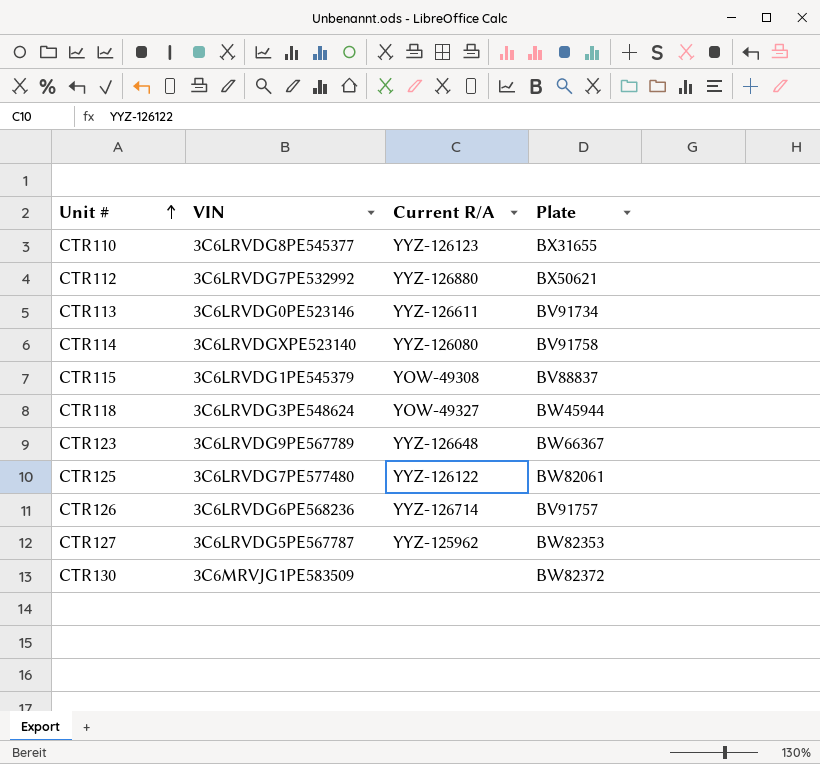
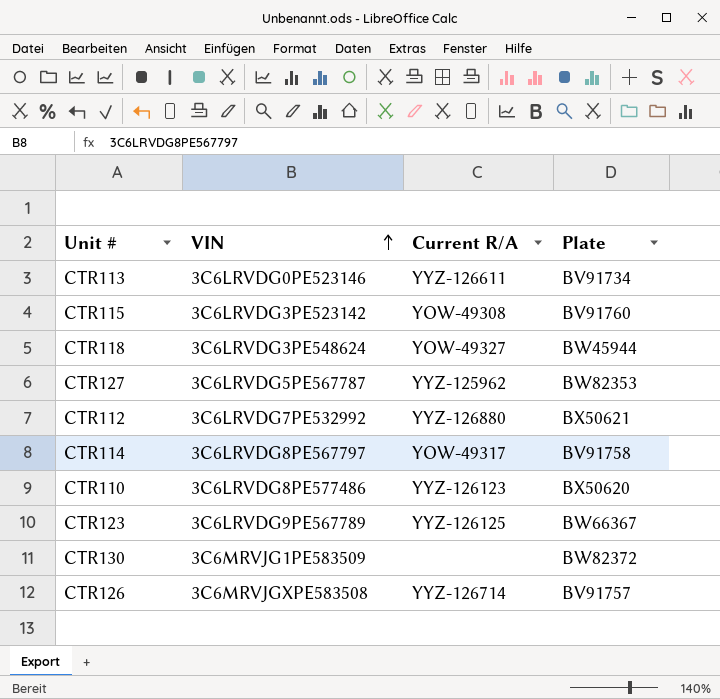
row order: Unit # ascending -> VIN ascending
row CTR125: 3C6LRVDG7PE577480 | YYZ-126122 | BW82061 -> none
CTR115 | VIN: 3C6LRVDG1PE545379 -> 3C6LRVDG3PE523142
CTR115 | Plate: BV88837 -> BV91760
CTR114 | VIN: 3C6LRVDGXPE523140 -> 3C6LRVDG8PE567797
CTR114 | Current R/A: YYZ-126080 -> YOW-49317
CTR110 | VIN: 3C6LRVDG8PE545377 -> 3C6LRVDG8PE577486
CTR110 | Plate: BX31655 -> BX50620
CTR123 | Current R/A: YYZ-126648 -> YYZ-126125
CTR126 | VIN: 3C6LRVDG6PE568236 -> 3C6MRVJGXPE583508

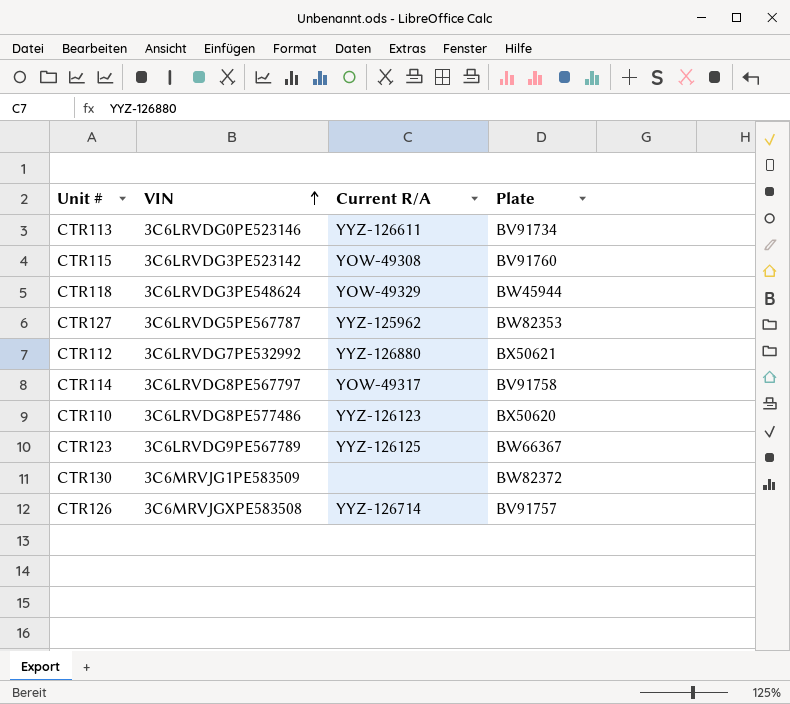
CTR118 | Current R/A: YOW-49327 -> YOW-49329

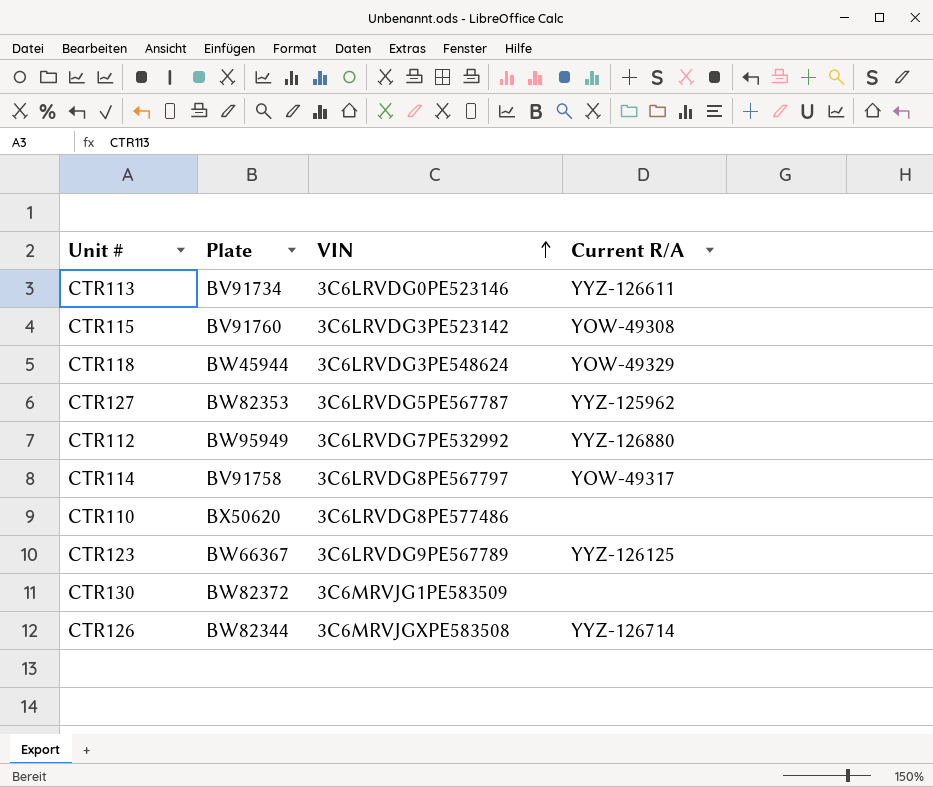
column Plate | position: 4 -> 2
CTR112 | Plate: BX50621 -> BW95949
CTR110 | Current R/A: YYZ-126123 -> none
CTR126 | Plate: BV91757 -> BW82344

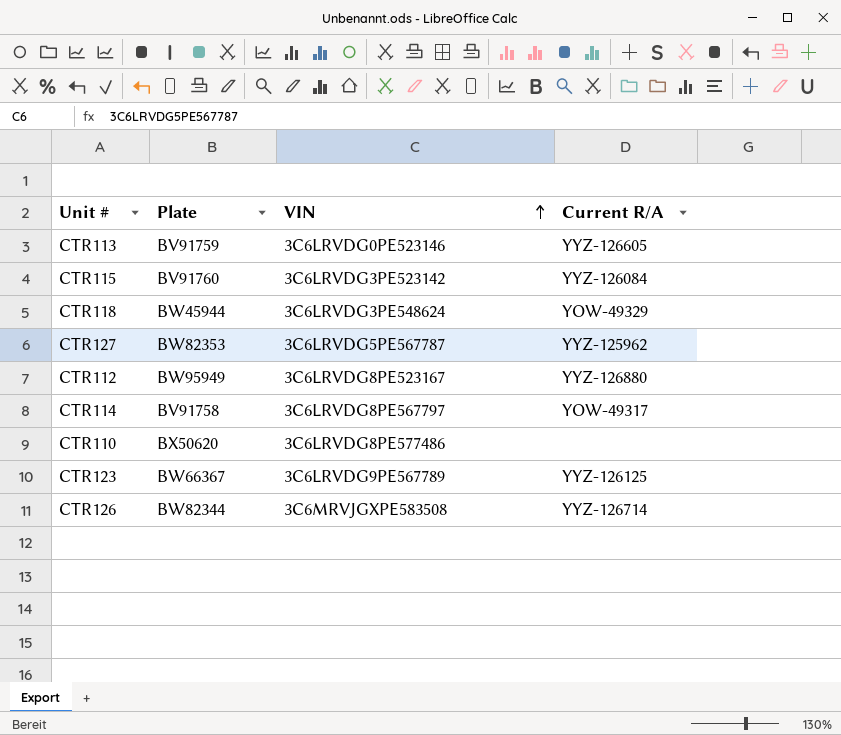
row CTR130: BW82372 | 3C6MRVJG1PE583509 | none -> none
CTR113 | Plate: BV91734 -> BV91759
CTR113 | Current R/A: YYZ-126611 -> YYZ-126605
CTR115 | Current R/A: YOW-49308 -> YYZ-126084
CTR112 | VIN: 3C6LRVDG7PE532992 -> 3C6LRVDG8PE523167

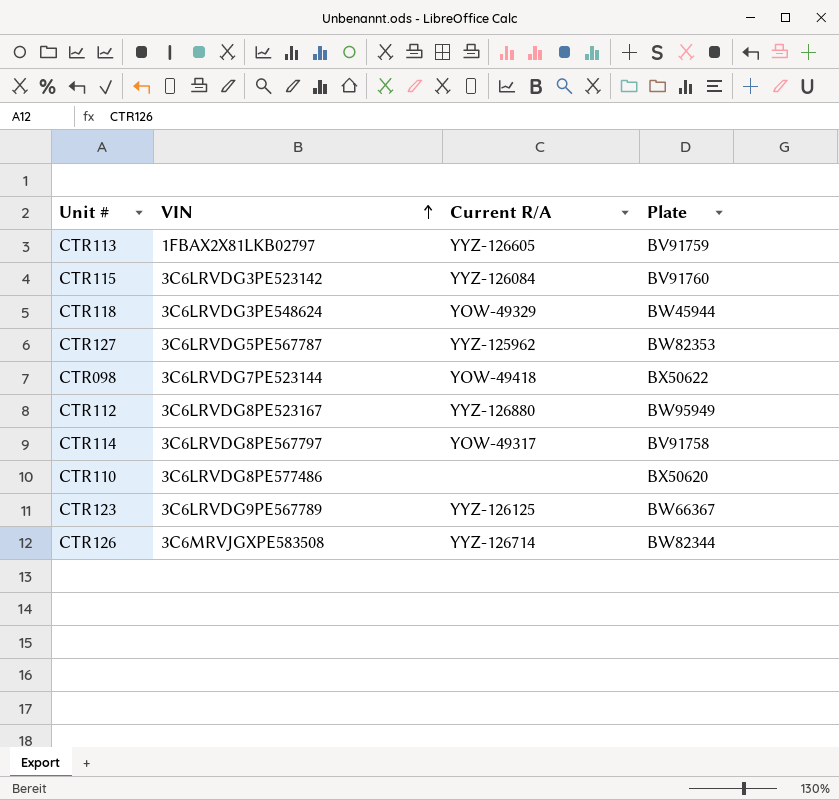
column Plate | position: 2 -> 4
CTR113 | VIN: 3C6LRVDG0PE523146 -> 1FBAX2X81LKB02797
row CTR098: none -> 3C6LRVDG7PE523144 | YOW-49418 | BX50622

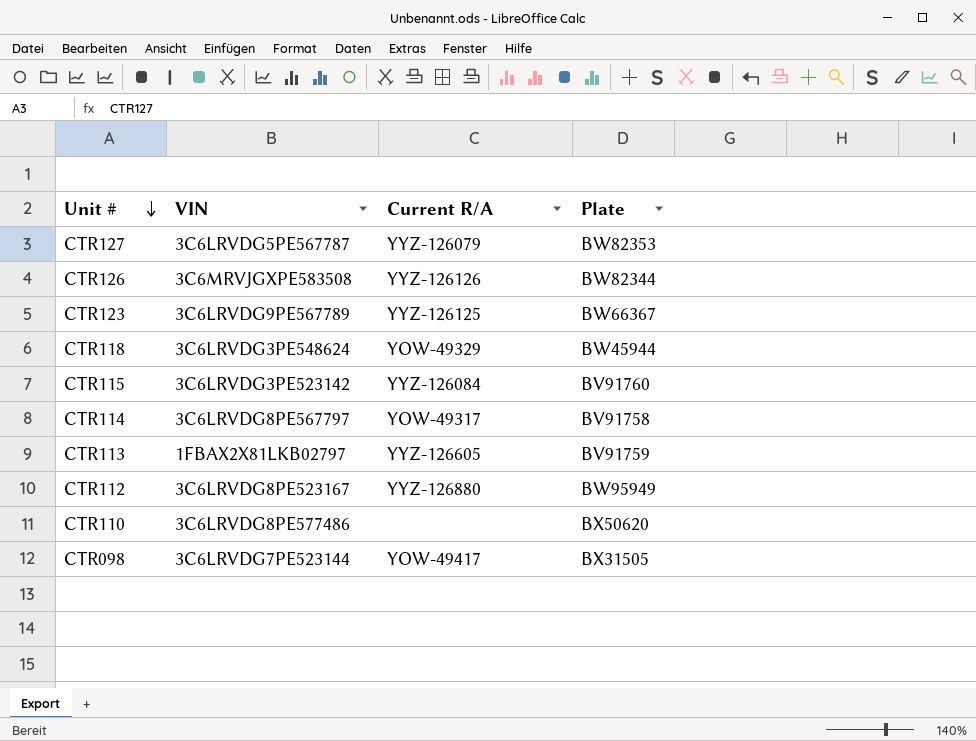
row order: VIN ascending -> Unit # descending
CTR127 | Current R/A: YYZ-125962 -> YYZ-126079
CTR126 | Current R/A: YYZ-126714 -> YYZ-126126
CTR098 | Current R/A: YOW-49418 -> YOW-49417
CTR098 | Plate: BX50622 -> BX31505

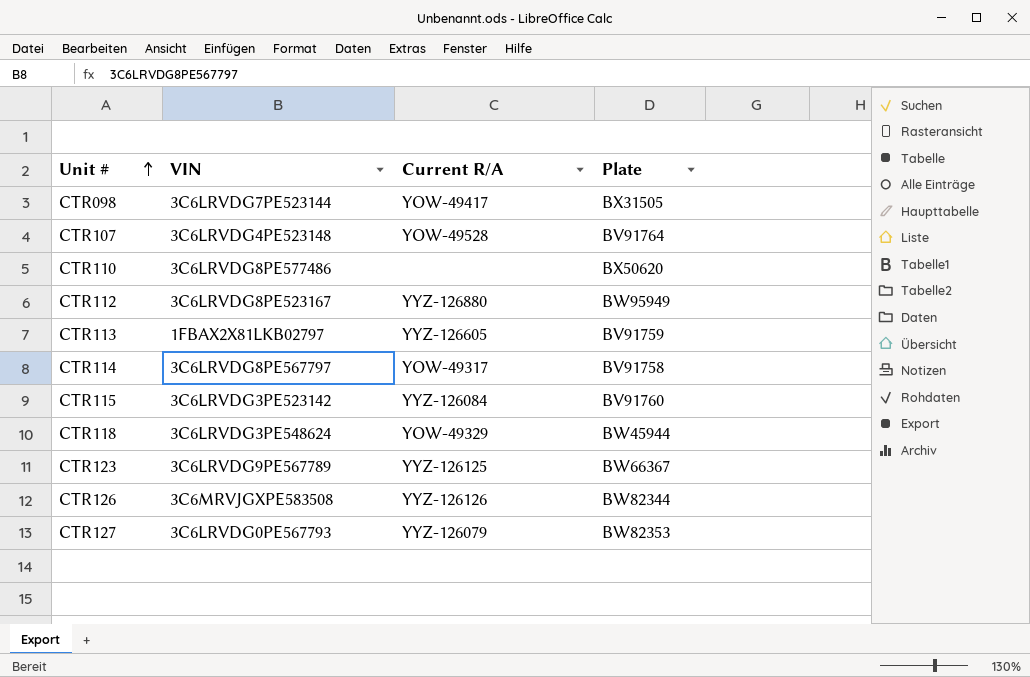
row order: Unit # descending -> Unit # ascending
row CTR107: none -> 3C6LRVDG4PE523148 | YOW-49528 | BV91764
CTR127 | VIN: 3C6LRVDG5PE567787 -> 3C6LRVDG0PE567793

